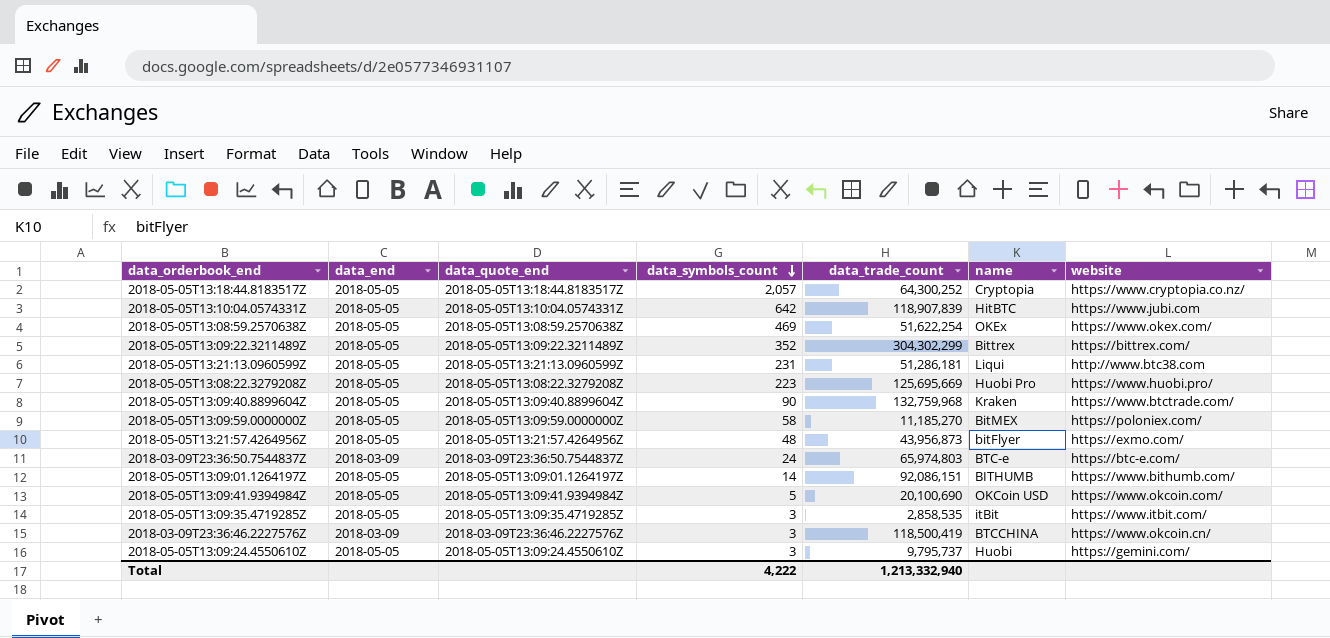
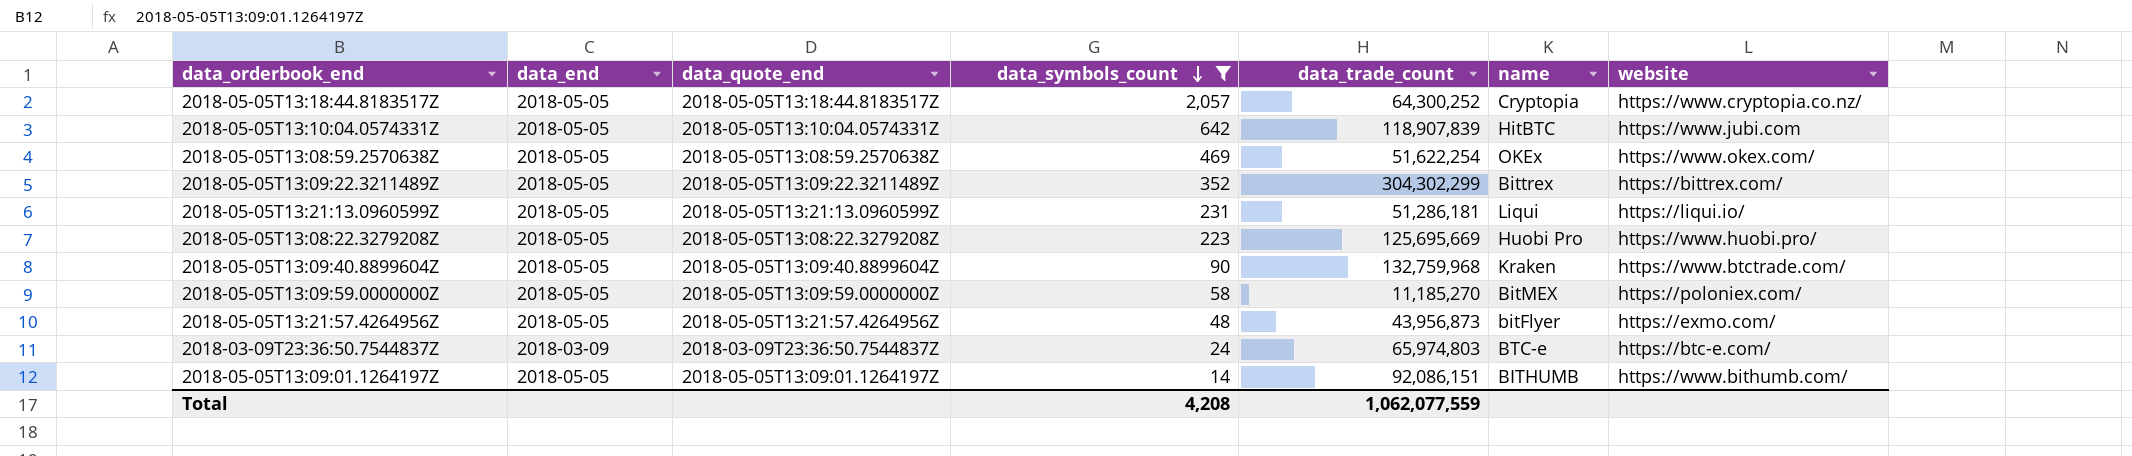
filter: none -> data_symbols_count >= 14
2018-05-05T13:21:13.0960599Z | website: http://www.btc38.com -> https://liqui.io/
Total | data_symbols_count: 4,222 -> 4,208
Total | data_trade_count: 1,213,332,940 -> 1,062,077,559

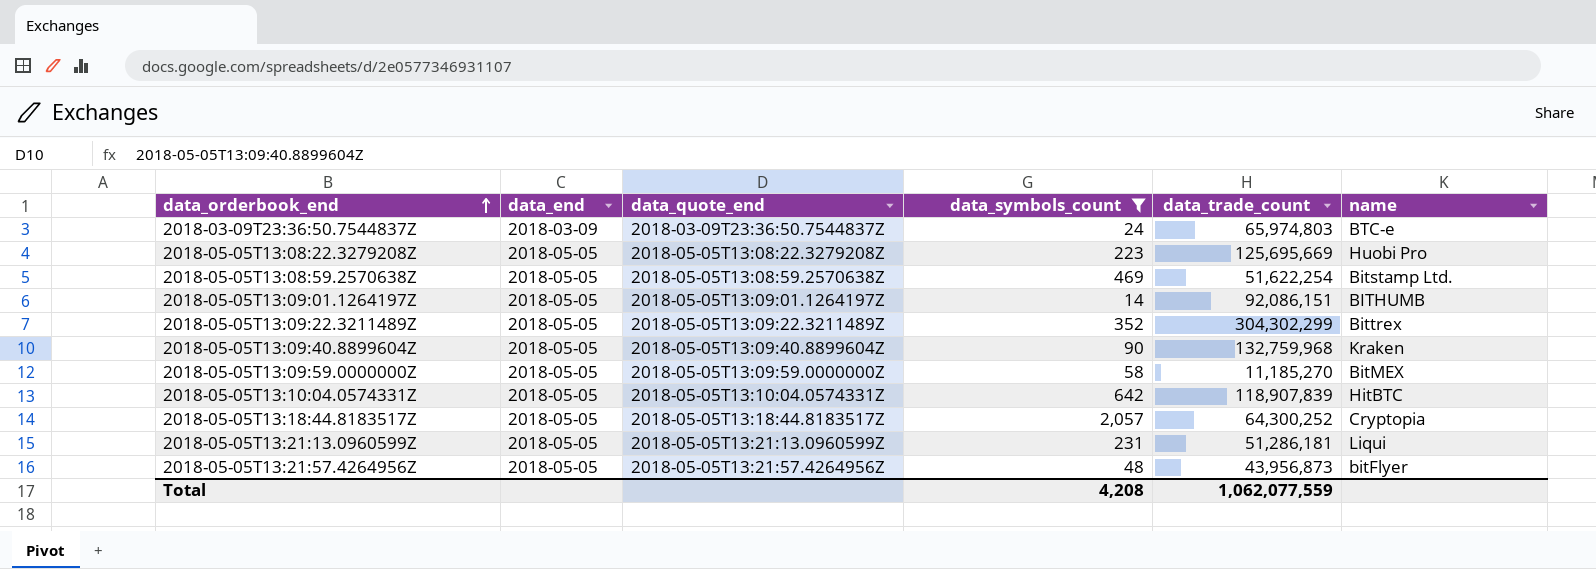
row order: data_symbols_count descending -> data_orderbook_end ascending
column website | position: 7 -> none
2018-05-05T13:08:59.2570638Z | name: OKEx -> Bitstamp Ltd.

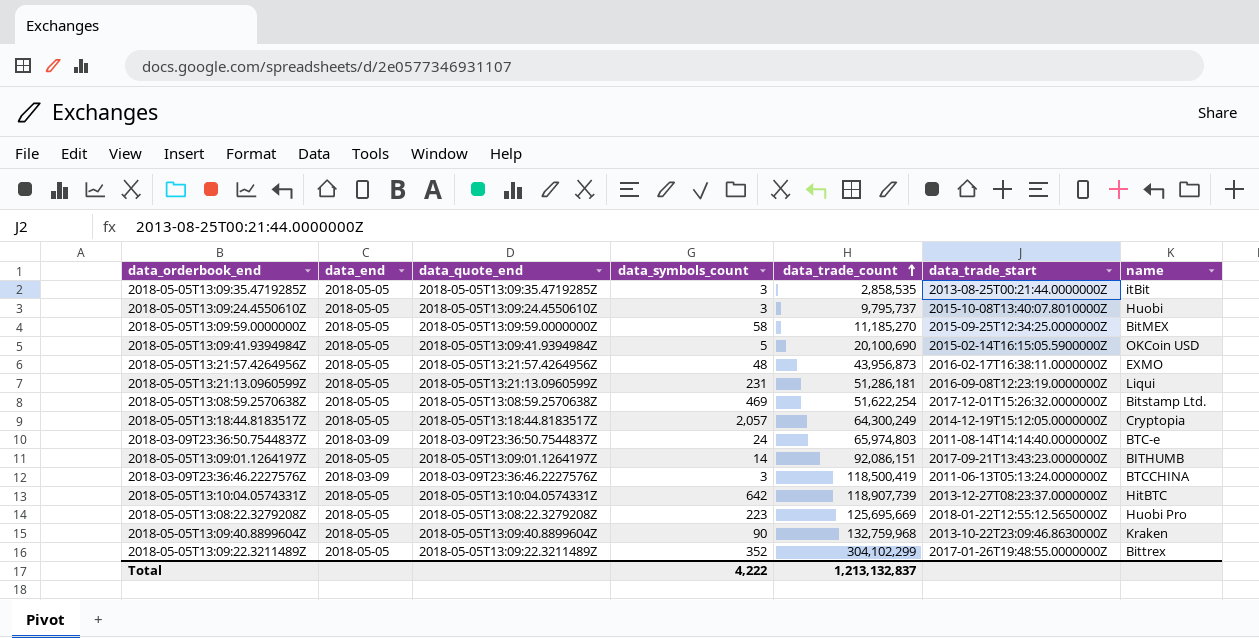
filter: data_symbols_count >= 14 -> none
row order: data_orderbook_end ascending -> data_trade_count ascending
column data_trade_start | position: none -> 6
2018-05-05T13:21:57.4264956Z | name: bitFlyer -> EXMO
2018-05-05T13:18:44.8183517Z | data_trade_count: 64,300,252 -> 64,300,249
2018-05-05T13:10:04.0574331Z | data_trade_count: 118,907,839 -> 118,907,739
2018-05-05T13:09:22.3211489Z | data_trade_count: 304,302,299 -> 304,102,299
Total | data_symbols_count: 4,208 -> 4,222
Total | data_trade_count: 1,062,077,559 -> 1,213,132,837

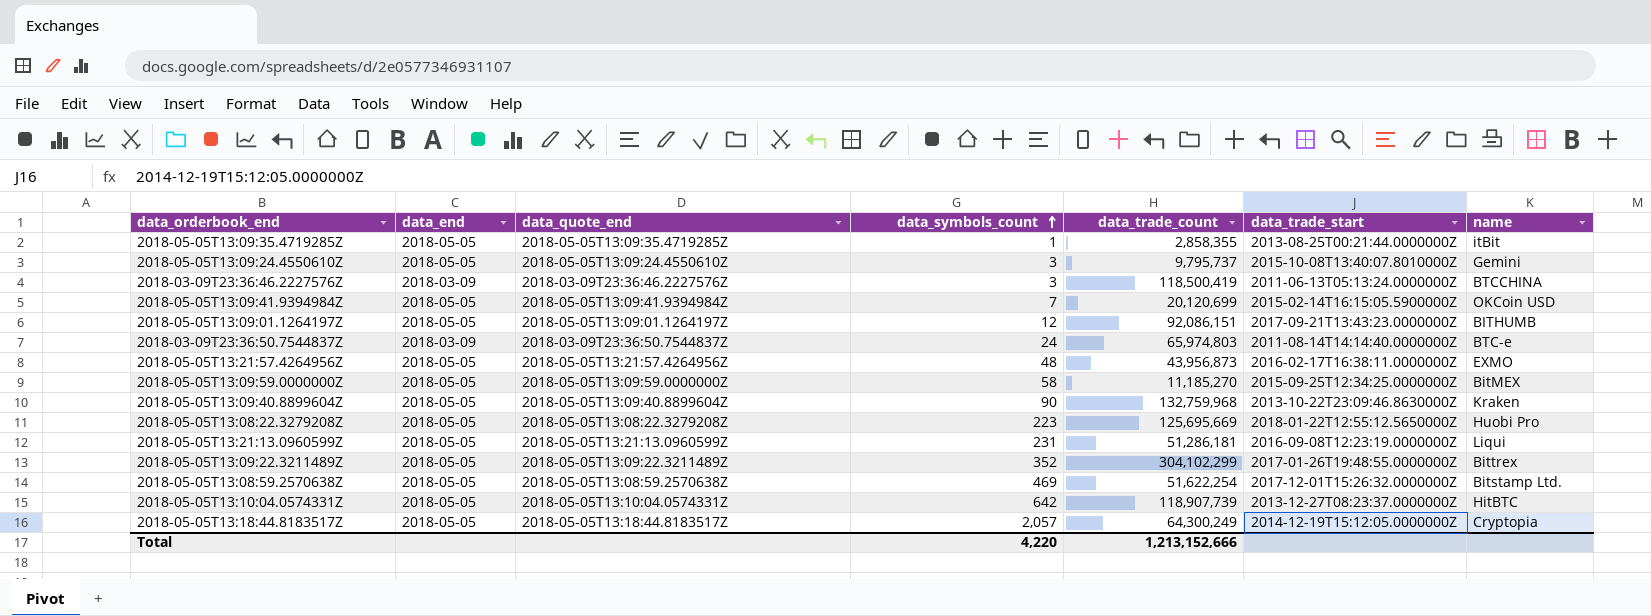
row order: data_trade_count ascending -> data_symbols_count ascending
2018-05-05T13:09:35.4719285Z | data_symbols_count: 3 -> 1
2018-05-05T13:09:35.4719285Z | data_trade_count: 2,858,535 -> 2,858,355
2018-05-05T13:09:24.4550610Z | name: Huobi -> Gemini
2018-05-05T13:09:41.9394984Z | data_symbols_count: 5 -> 7
2018-05-05T13:09:41.9394984Z | data_trade_count: 20,100,690 -> 20,120,699
2018-05-05T13:09:01.1264197Z | data_symbols_count: 14 -> 12
Total | data_symbols_count: 4,222 -> 4,220
Total | data_trade_count: 1,213,132,837 -> 1,213,152,666

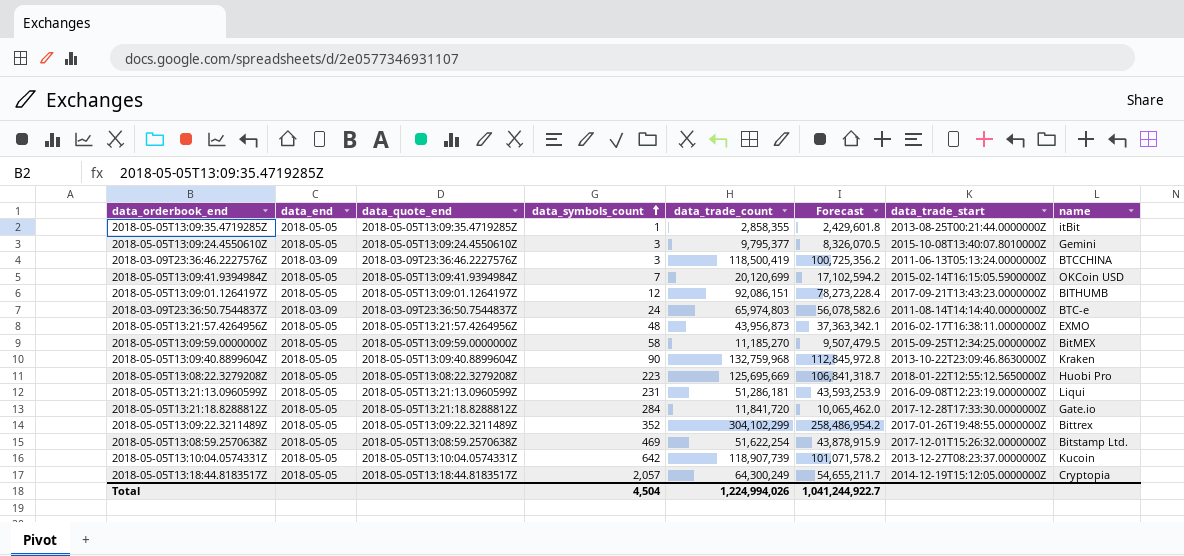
column Forecast | formula: none -> [data_trade_count] * 0.85
2018-05-05T13:09:24.4550610Z | data_trade_count: 9,795,737 -> 9,795,377
row 2018-05-05T13:21:18.8288812Z: none -> 2018-05-05 | 2018-05-05T13:21:18.8288812Z | 284 | 11,841,720 | 10,065,462.0 | 2017-12-28T17:33:30.0000000Z | Gate.io
2018-05-05T13:10:04.0574331Z | name: HitBTC -> Kucoin
Total | data_symbols_count: 4,220 -> 4,504
Total | data_trade_count: 1,213,152,666 -> 1,224,994,026

